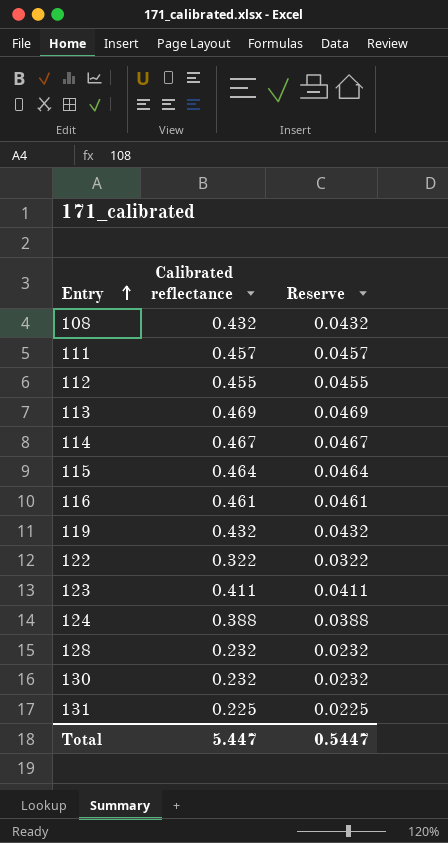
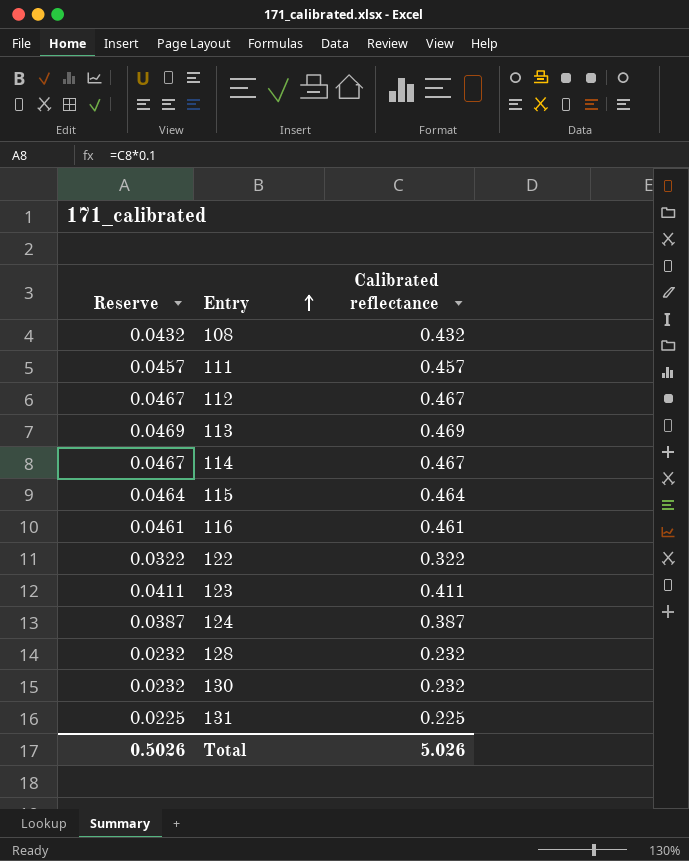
column Reserve | position: 3 -> 1
row 119: 0.432 | 0.0432 -> none
112 | Reserve: 0.0455 -> 0.0467
112 | Calibrated reflectance: 0.455 -> 0.467
124 | Reserve: 0.0388 -> 0.0387
124 | Calibrated reflectance: 0.388 -> 0.387
Total | Reserve: 0.5447 -> 0.5026
Total | Calibrated reflectance: 5.447 -> 5.026

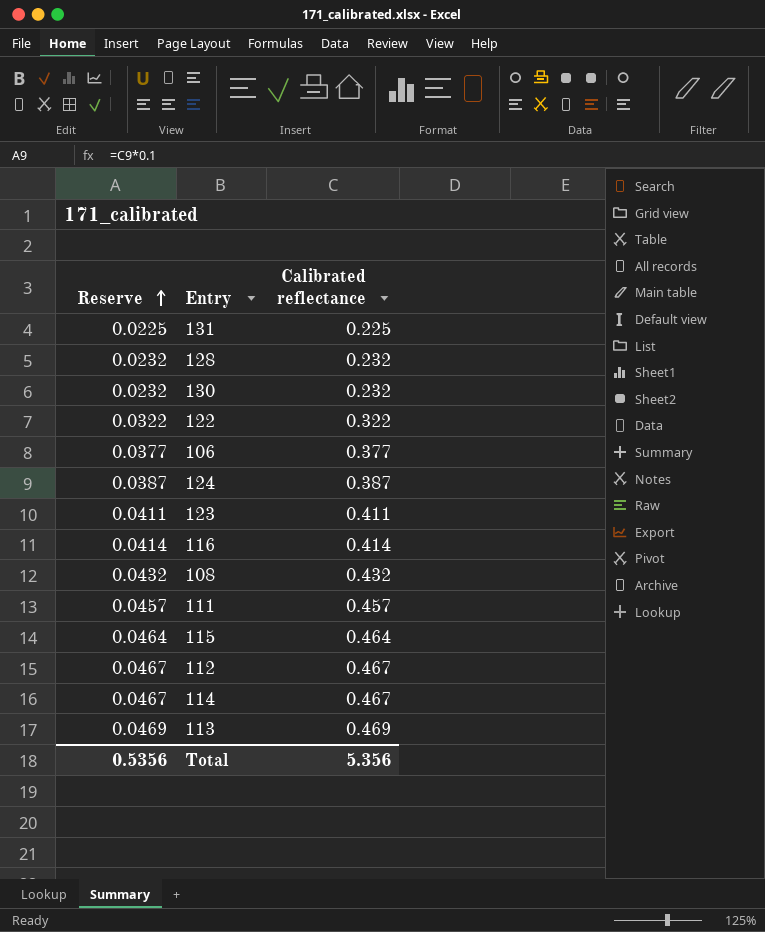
row order: Entry ascending -> Reserve ascending
row 106: none -> 0.0377 | 0.377
116 | Reserve: 0.0461 -> 0.0414
116 | Calibrated reflectance: 0.461 -> 0.414
Total | Reserve: 0.5026 -> 0.5356
Total | Calibrated reflectance: 5.026 -> 5.356

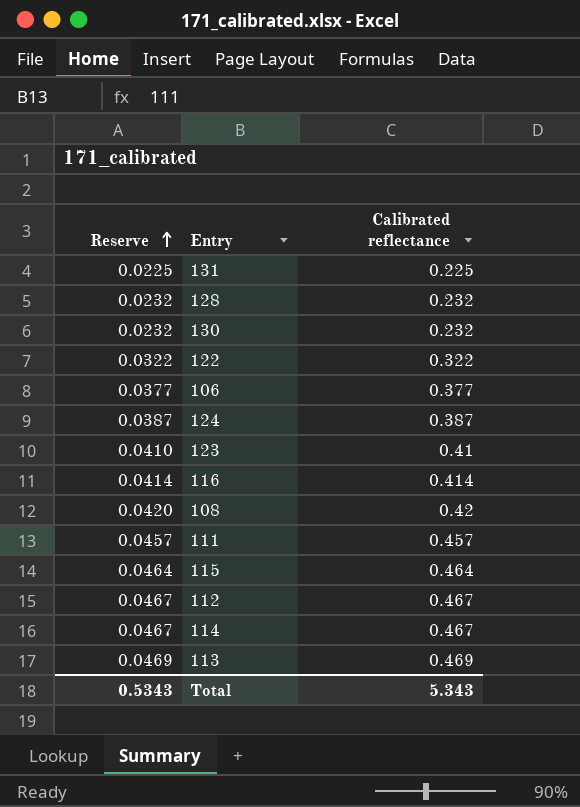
123 | Reserve: 0.0411 -> 0.0410
123 | Calibrated reflectance: 0.411 -> 0.41
108 | Reserve: 0.0432 -> 0.0420
108 | Calibrated reflectance: 0.432 -> 0.42
Total | Reserve: 0.5356 -> 0.5343
Total | Calibrated reflectance: 5.356 -> 5.343

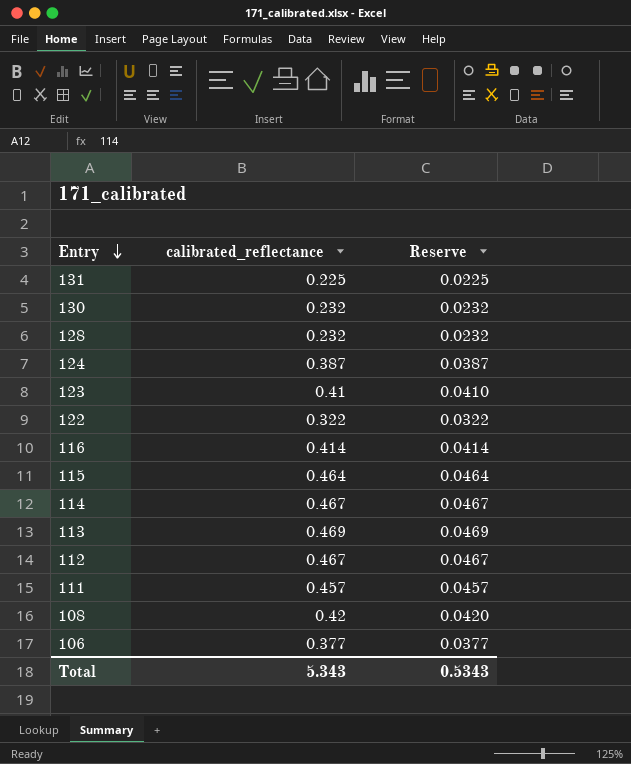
row order: Reserve ascending -> Entry descending
column name: Calibrated reflectance -> calibrated_reflectance
column Reserve | position: 1 -> 3

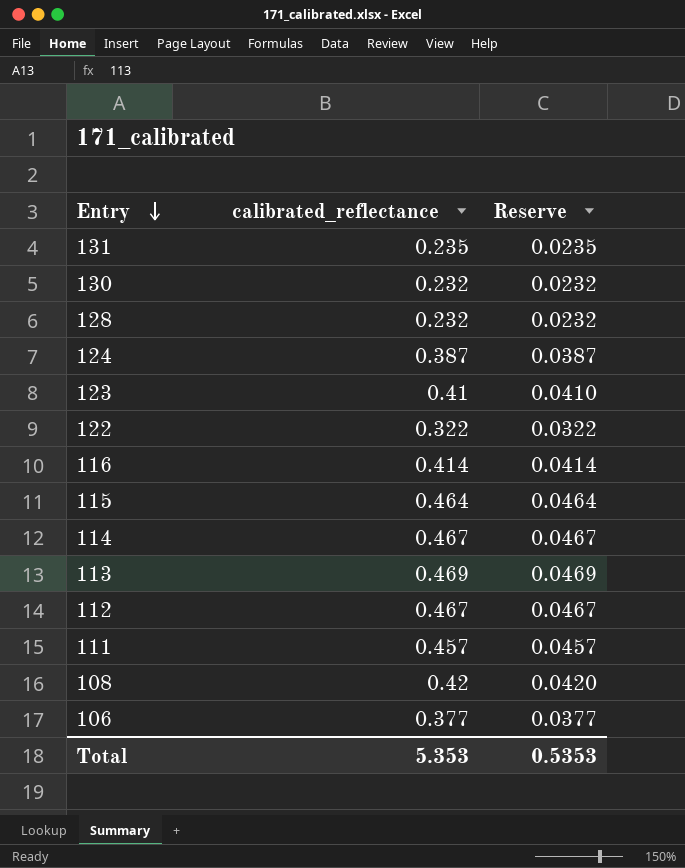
131 | calibrated_reflectance: 0.225 -> 0.235
131 | Reserve: 0.0225 -> 0.0235
Total | calibrated_reflectance: 5.343 -> 5.353
Total | Reserve: 0.5343 -> 0.5353

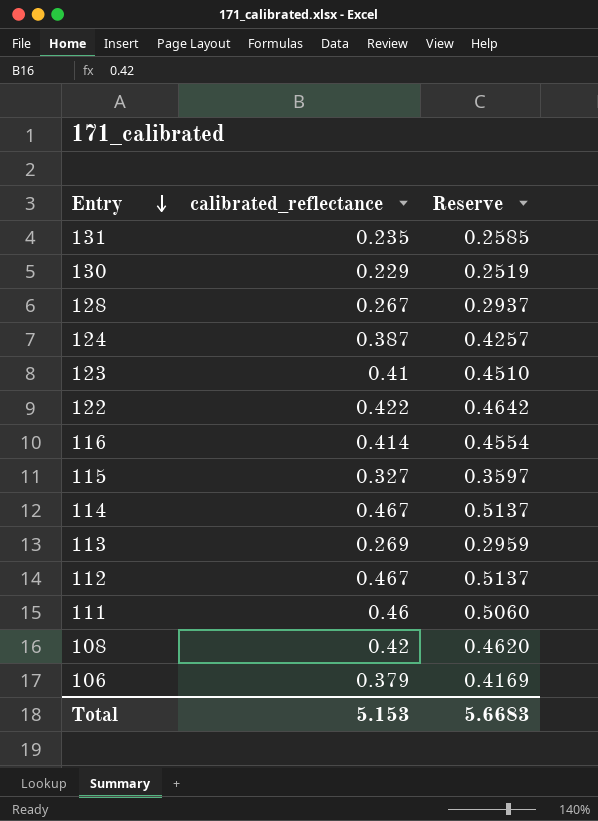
column Reserve | formula: [calibrated_reflectance] * 0.1 -> [calibrated_reflectance] * 1.1
130 | calibrated_reflectance: 0.232 -> 0.229
128 | calibrated_reflectance: 0.232 -> 0.267
122 | calibrated_reflectance: 0.322 -> 0.422
115 | calibrated_reflectance: 0.464 -> 0.327
113 | calibrated_reflectance: 0.469 -> 0.269
111 | calibrated_reflectance: 0.457 -> 0.46
106 | calibrated_reflectance: 0.377 -> 0.379
Total | calibrated_reflectance: 5.353 -> 5.153
Total | Reserve: 0.5353 -> 5.6683

